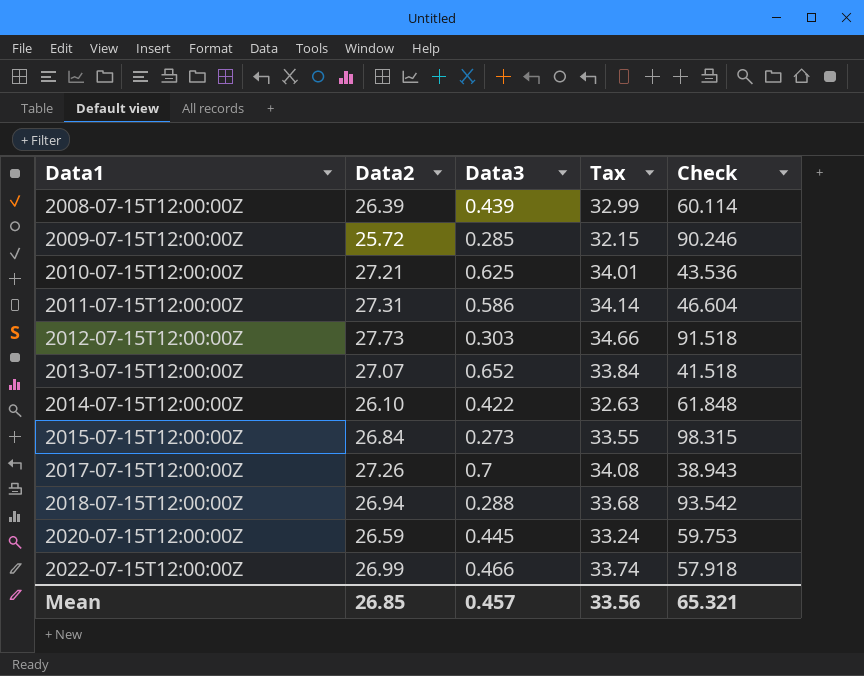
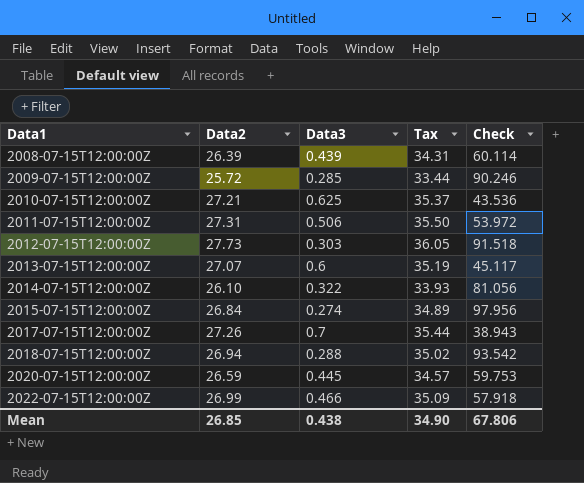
column Tax | formula: [Data2] * 1.25 -> [Data2] * 1.3
2011-07-15T12:00:00Z | Data3: 0.586 -> 0.506
2011-07-15T12:00:00Z | Check: 46.604 -> 53.972
2013-07-15T12:00:00Z | Data3: 0.652 -> 0.6
2013-07-15T12:00:00Z | Check: 41.518 -> 45.117
2014-07-15T12:00:00Z | Data3: 0.422 -> 0.322
2014-07-15T12:00:00Z | Check: 61.848 -> 81.056
2015-07-15T12:00:00Z | Data3: 0.273 -> 0.274
2015-07-15T12:00:00Z | Check: 98.315 -> 97.956
Mean | Data3: 0.457 -> 0.438
Mean | Tax: 33.56 -> 34.90
Mean | Check: 65.321 -> 67.806

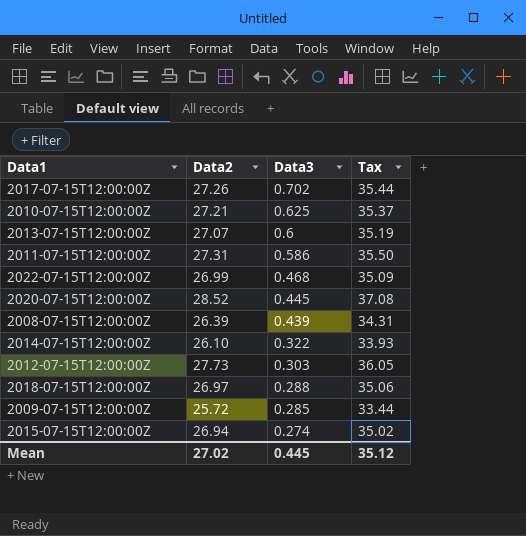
row order: Data1 ascending -> Data3 descending
column Check | formula: [Data2] / [Data3] -> none
2017-07-15T12:00:00Z | Data3: 0.7 -> 0.702
2011-07-15T12:00:00Z | Data3: 0.506 -> 0.586
2022-07-15T12:00:00Z | Data3: 0.466 -> 0.468
2020-07-15T12:00:00Z | Data2: 26.59 -> 28.52
2020-07-15T12:00:00Z | Tax: 34.57 -> 37.08
2018-07-15T12:00:00Z | Data2: 26.94 -> 26.97
2018-07-15T12:00:00Z | Tax: 35.02 -> 35.06
2015-07-15T12:00:00Z | Data2: 26.84 -> 26.94
2015-07-15T12:00:00Z | Tax: 34.89 -> 35.02
Mean | Data2: 26.85 -> 27.02
Mean | Data3: 0.438 -> 0.445
Mean | Tax: 34.90 -> 35.12

